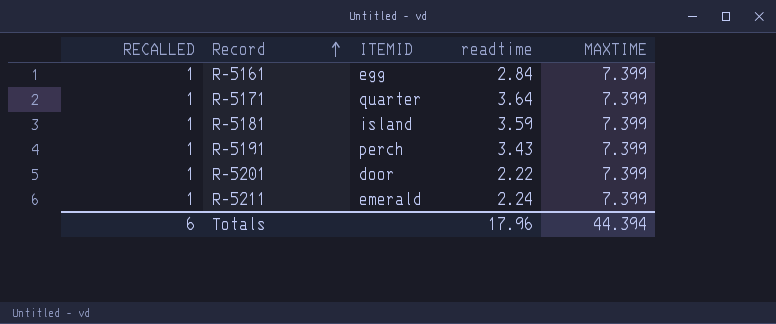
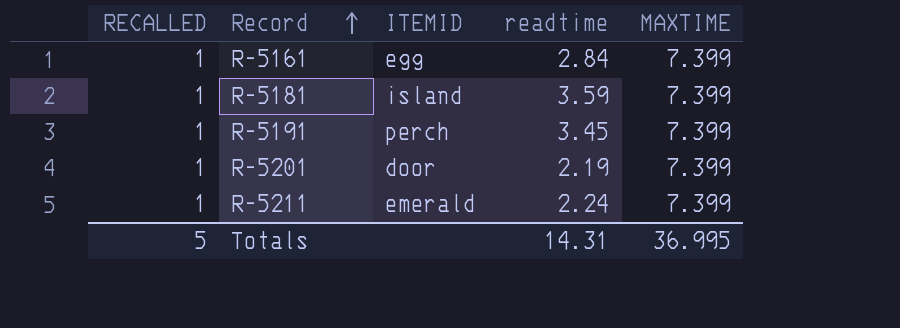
row R-5171: 1 | quarter | 3.64 | 7.399 -> none
R-5191 | readtime: 3.43 -> 3.45
R-5201 | readtime: 2.22 -> 2.19
Totals | RECALLED: 6 -> 5
Totals | readtime: 17.96 -> 14.31
Totals | MAXTIME: 44.394 -> 36.995

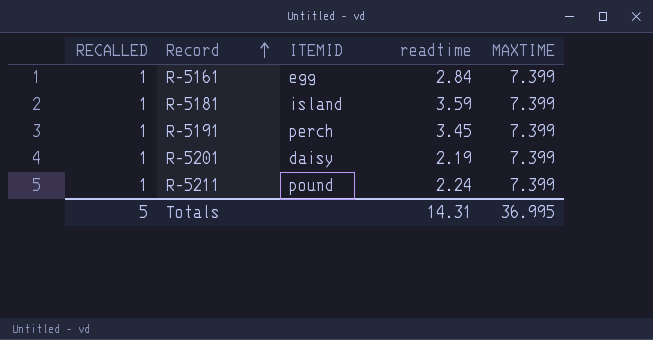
R-5201 | ITEMID: door -> daisy
R-5211 | ITEMID: emerald -> pound

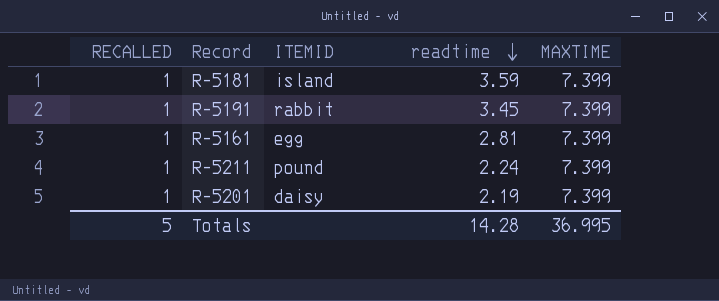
row order: Record ascending -> readtime descending
R-5191 | ITEMID: perch -> rabbit
R-5161 | readtime: 2.84 -> 2.81
Totals | readtime: 14.31 -> 14.28

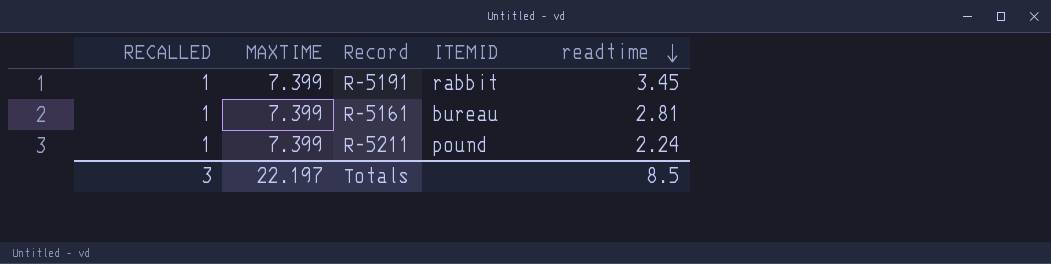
column MAXTIME | position: 5 -> 2
row R-5181: 1 | island | 3.59 | 7.399 -> none
row R-5201: 1 | daisy | 2.19 | 7.399 -> none
R-5161 | ITEMID: egg -> bureau
Totals | RECALLED: 5 -> 3
Totals | MAXTIME: 36.995 -> 22.197
Totals | readtime: 14.28 -> 8.5

